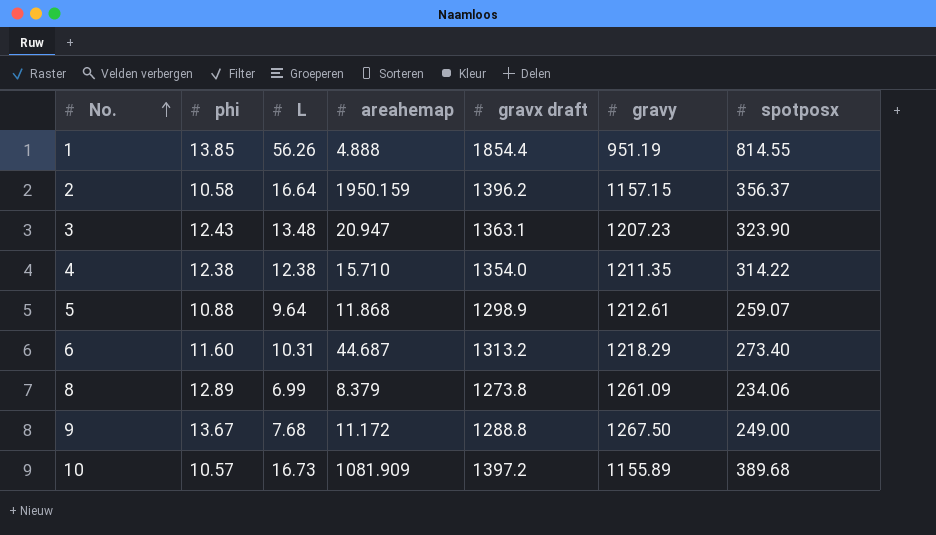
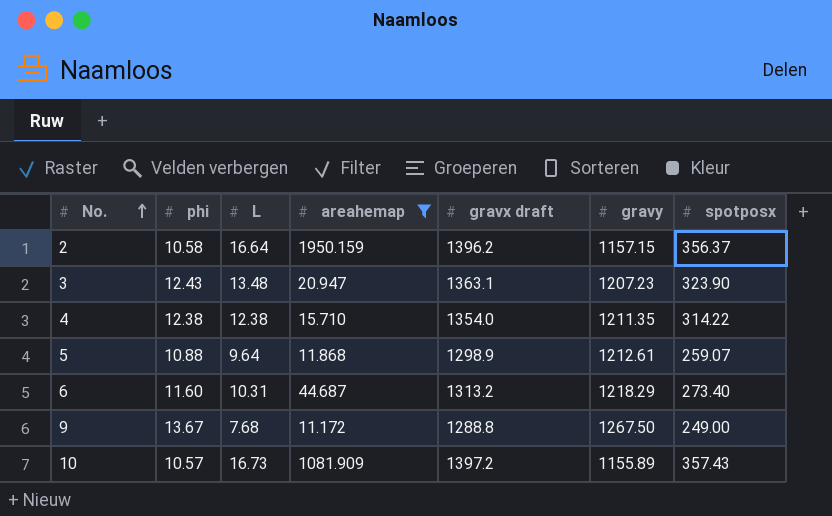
filter: none -> areahemap >= 11.172
10 | spotposx: 389.68 -> 357.43

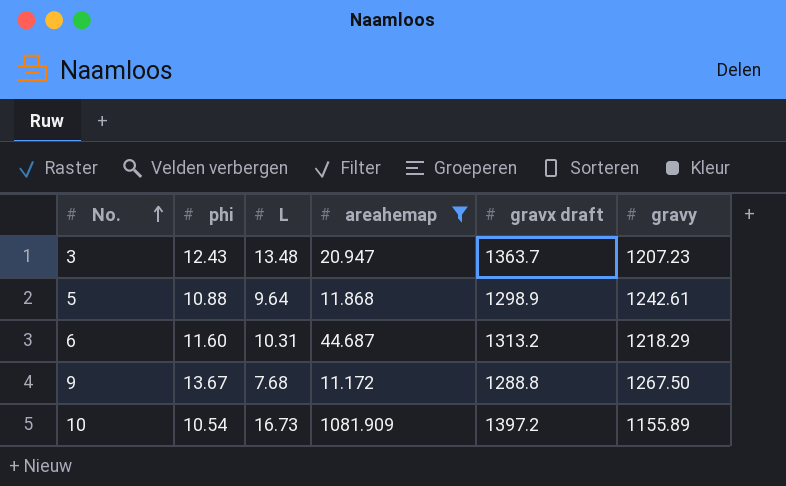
column spotposx | position: 7 -> none
row 2: 10.58 | 16.64 | 1950.159 | 1396.2 | 1157.15 | 356.37 -> none
row 4: 12.38 | 12.38 | 15.710 | 1354.0 | 1211.35 | 314.22 -> none
3 | gravx draft: 1363.1 -> 1363.7
5 | gravy: 1212.61 -> 1242.61
10 | phi: 10.57 -> 10.54

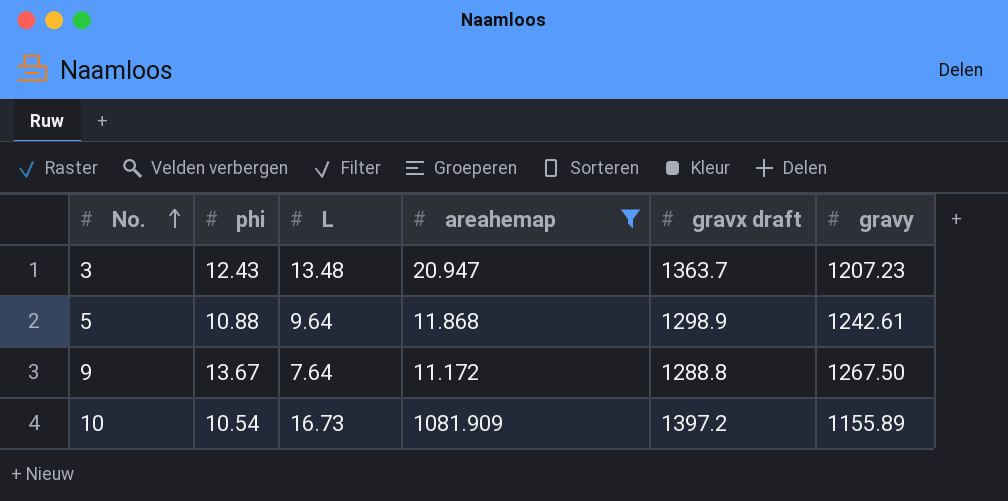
row 6: 11.60 | 10.31 | 44.687 | 1313.2 | 1218.29 -> none
9 | L: 7.68 -> 7.64

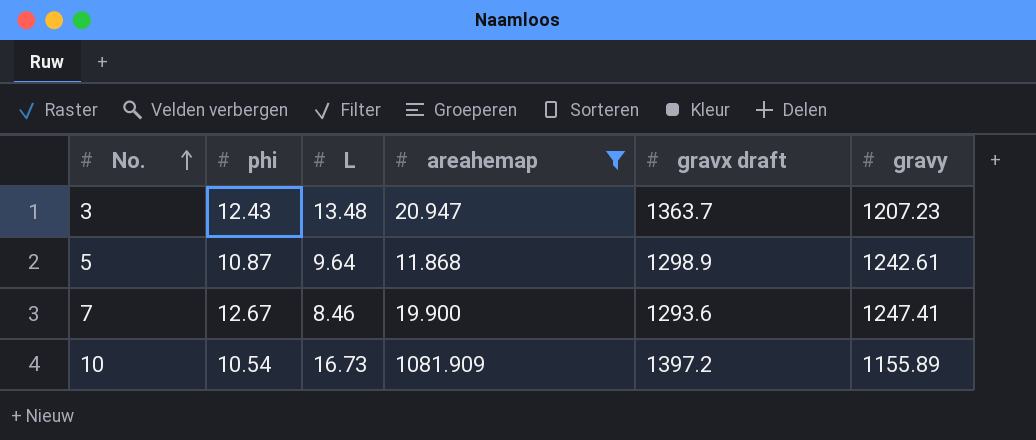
row 9: 13.67 | 7.64 | 11.172 | 1288.8 | 1267.50 -> none
5 | phi: 10.88 -> 10.87
row 7: none -> 12.67 | 8.46 | 19.900 | 1293.6 | 1247.41

